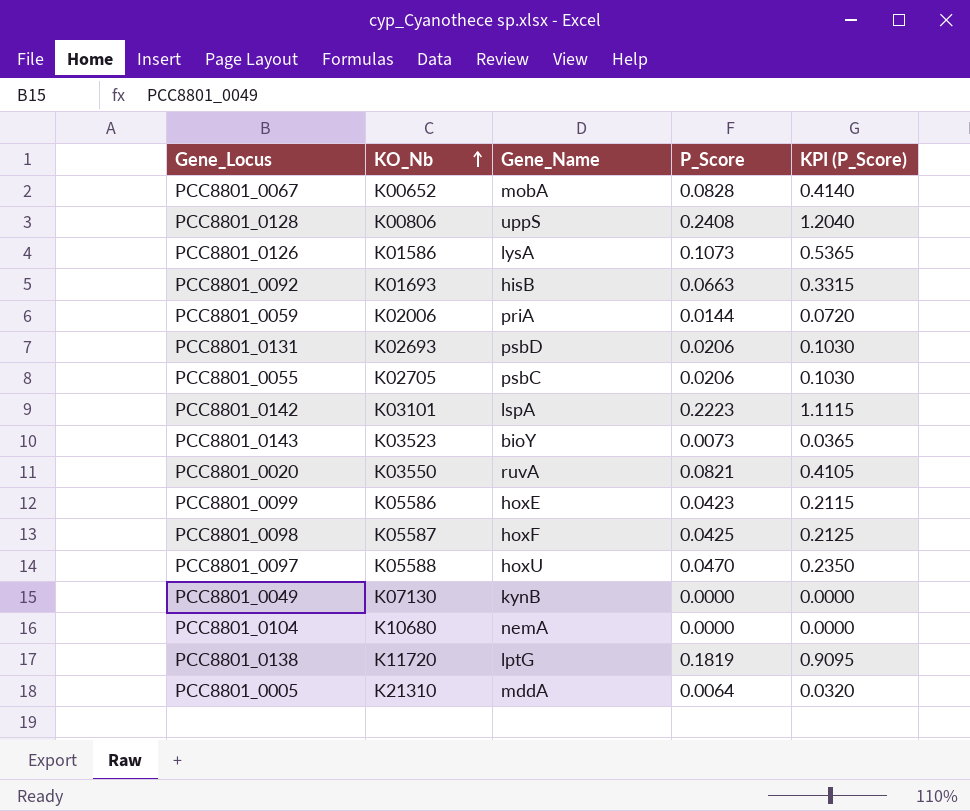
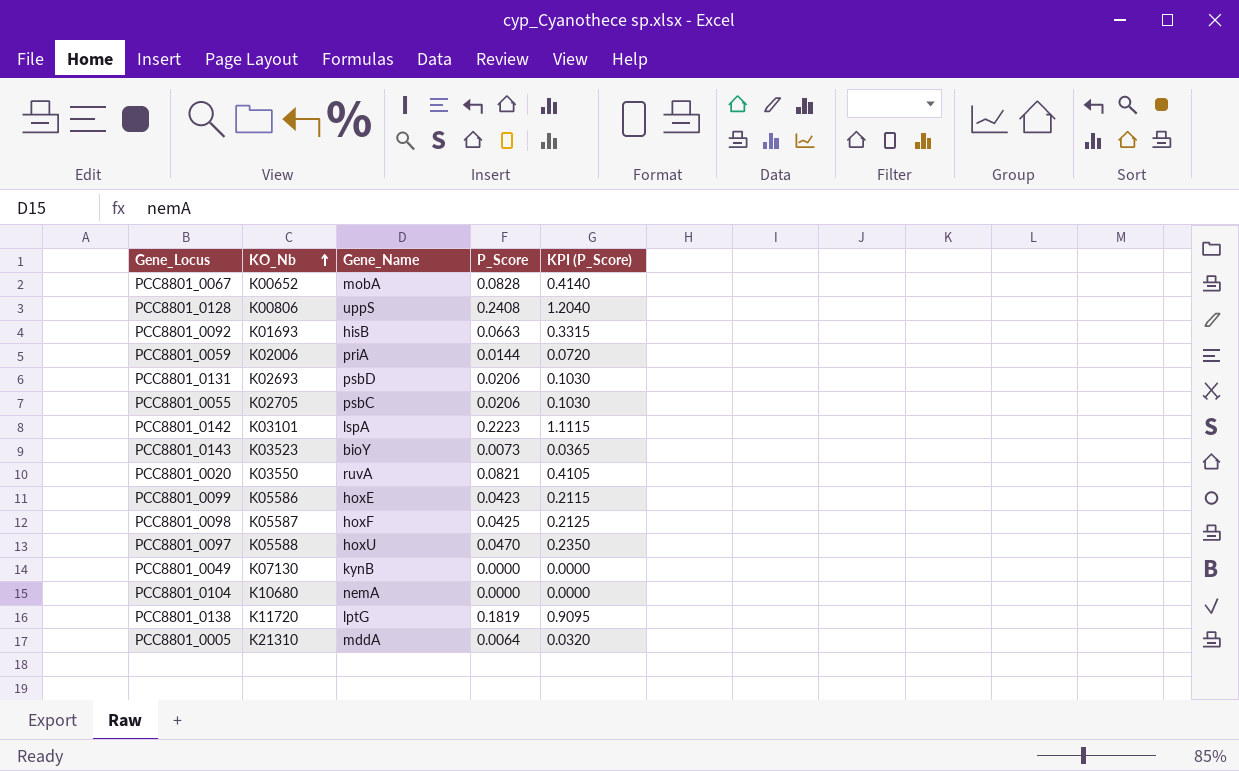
row PCC8801_0126: K01586 | lysA | 0.1073 | 0.5365 -> none

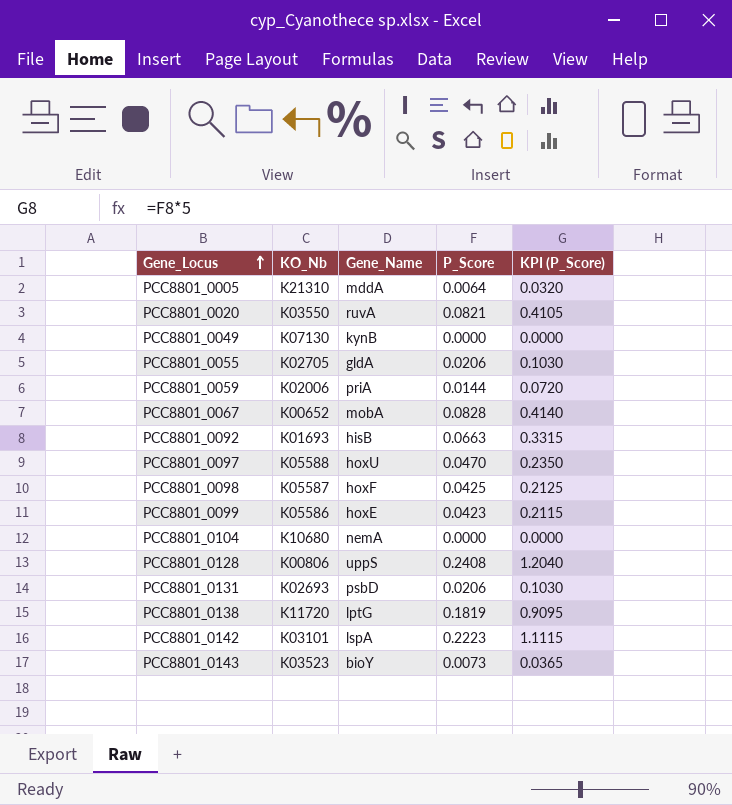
row order: KO_Nb ascending -> Gene_Locus ascending
PCC8801_0055 | Gene_Name: psbC -> gldA

